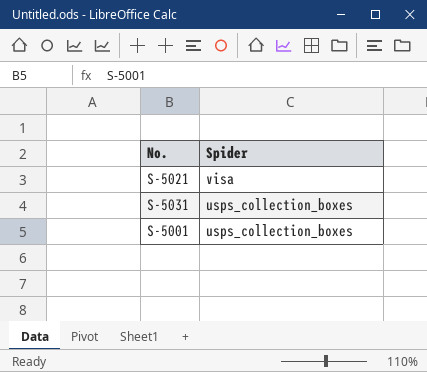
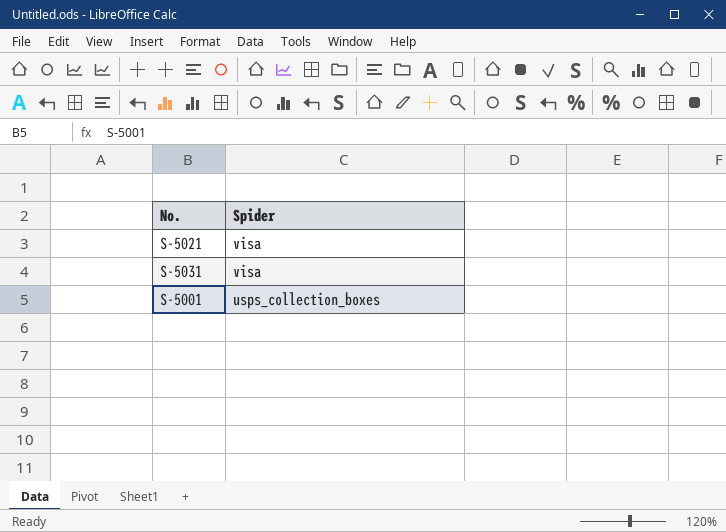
S-5031 | Spider: usps_collection_boxes -> visa

